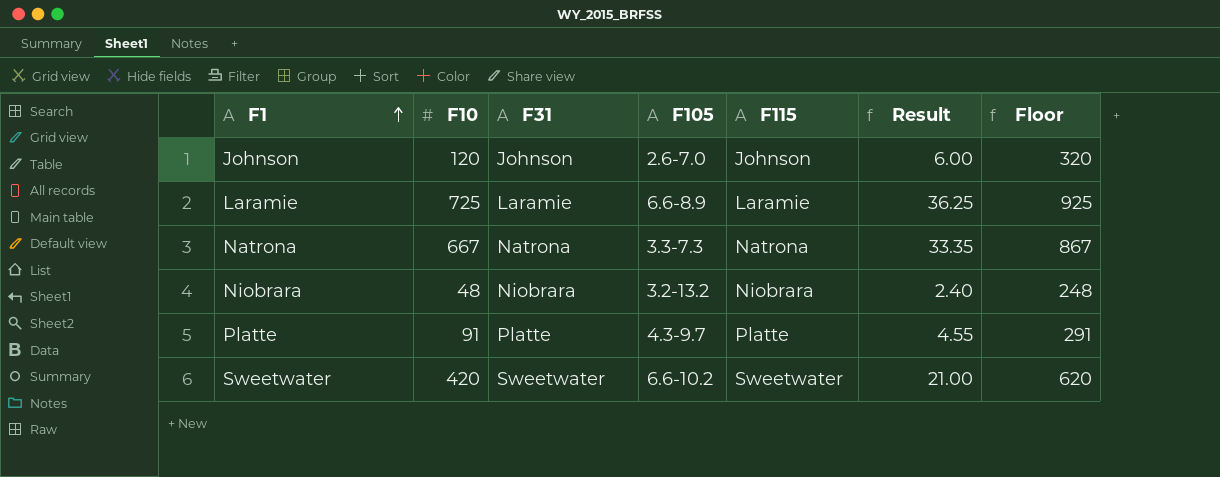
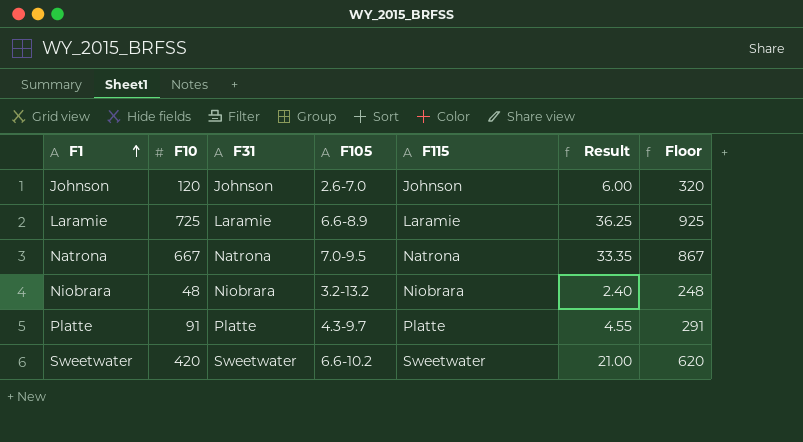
Natrona | F105: 3.3-7.3 -> 7.0-9.5

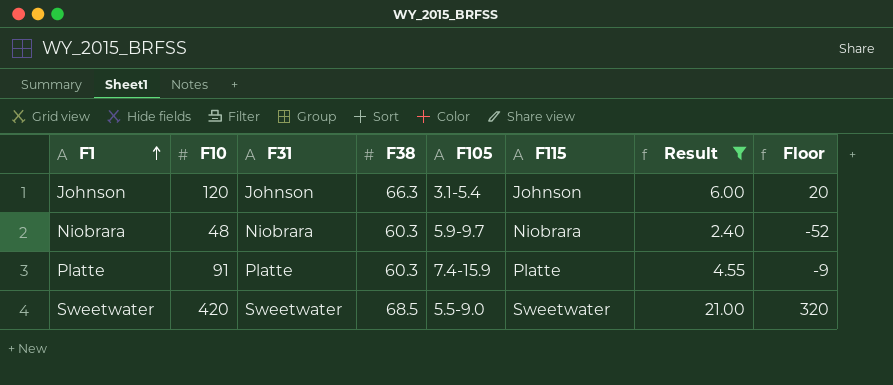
filter: none -> Result <= 21.00
column F38 | position: none -> 4
column Floor | formula: [F10] + 200 -> [F10] - 100
Johnson | F105: 2.6-7.0 -> 3.1-5.4
Niobrara | F105: 3.2-13.2 -> 5.9-9.7
Platte | F105: 4.3-9.7 -> 7.4-15.9
Sweetwater | F105: 6.6-10.2 -> 5.5-9.0

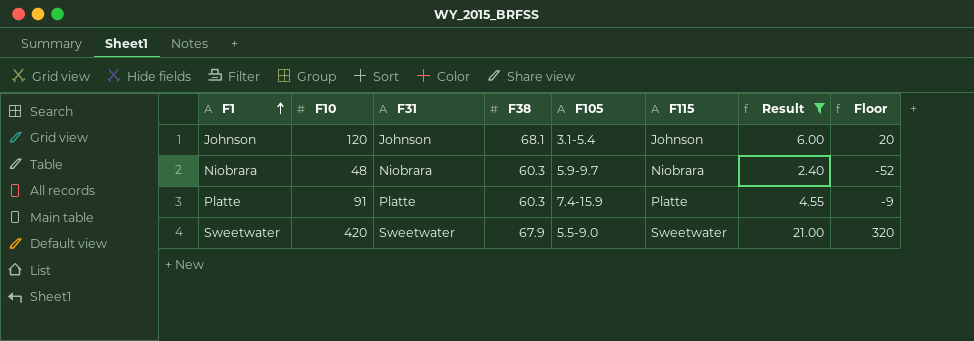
Johnson | F38: 66.3 -> 68.1
Sweetwater | F38: 68.5 -> 67.9

